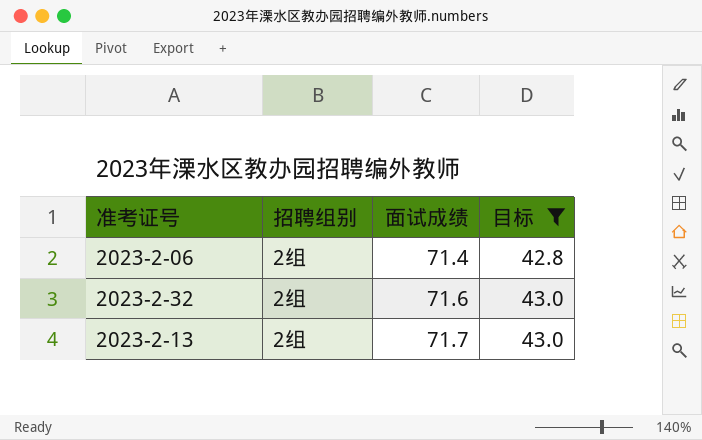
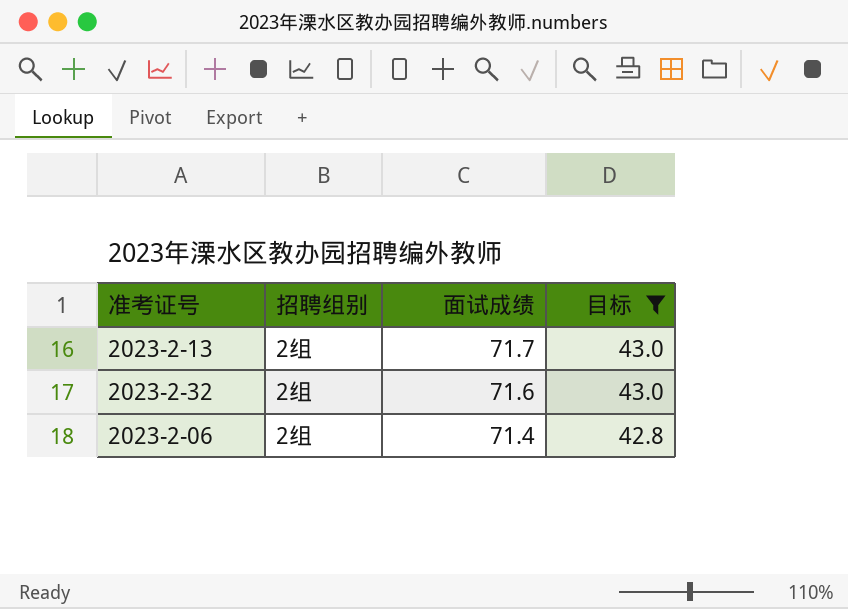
row order: 面试成绩 ascending -> 面试成绩 descending

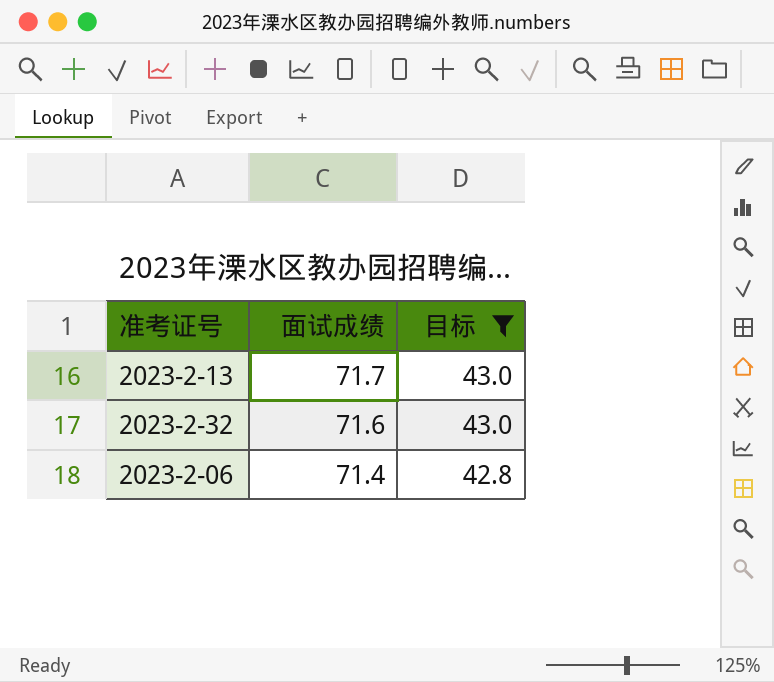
column 招聘组别 | position: 2 -> none

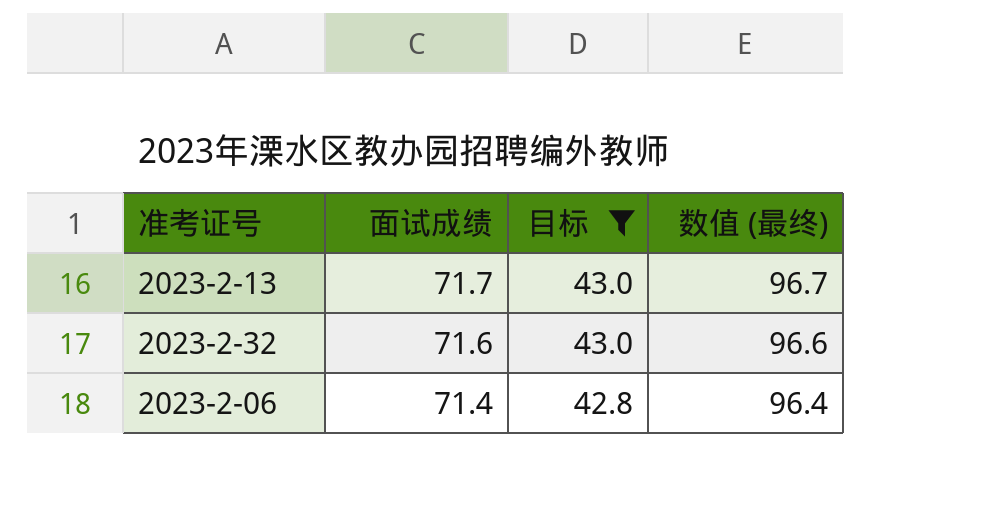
column 数值 (最终) | formula: none -> [面试成绩] + 25

